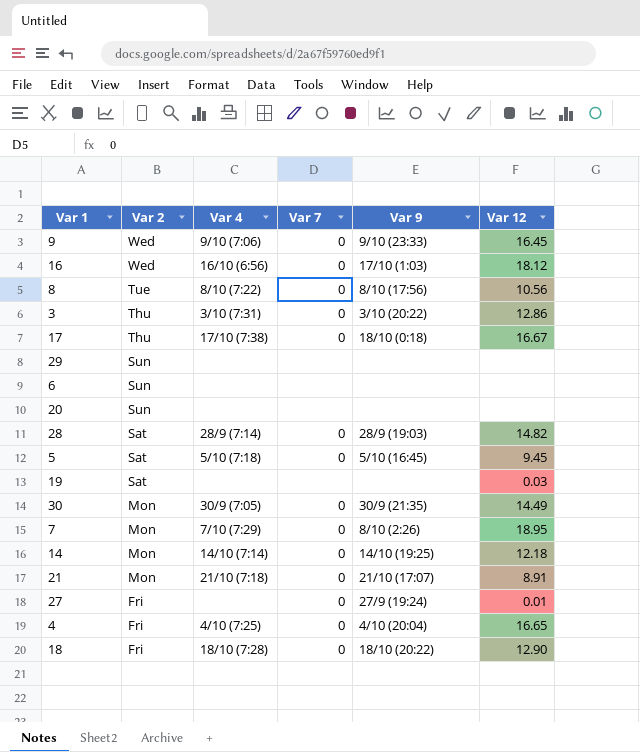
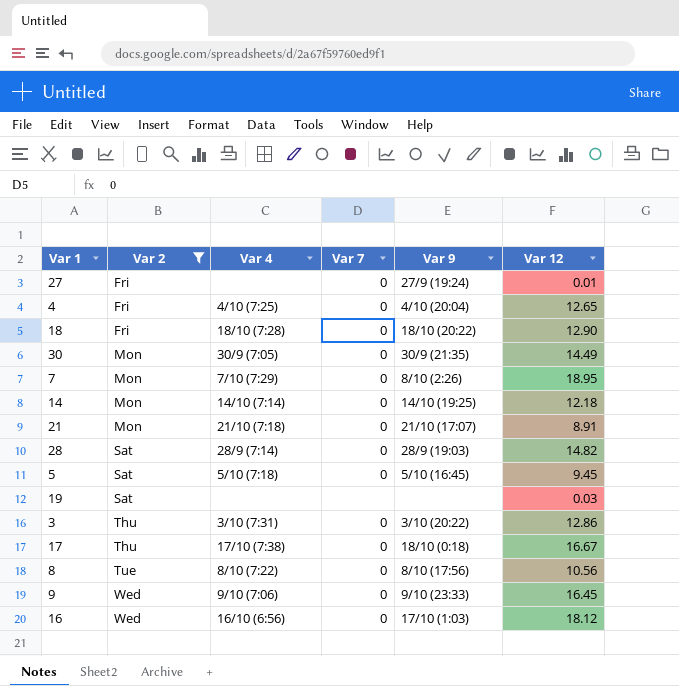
filter: none -> Var 2 != Sun
row order: Var 2 descending -> Var 2 ascending
4 | Var 12: 16.65 -> 12.65

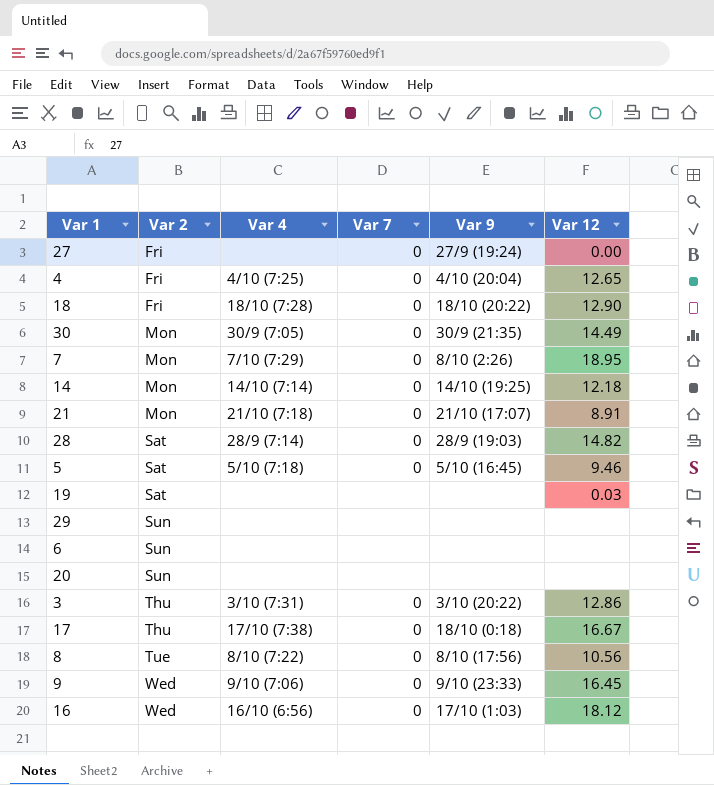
filter: Var 2 != Sun -> none
27 | Var 12: 0.01 -> 0.00
5 | Var 12: 9.45 -> 9.46

